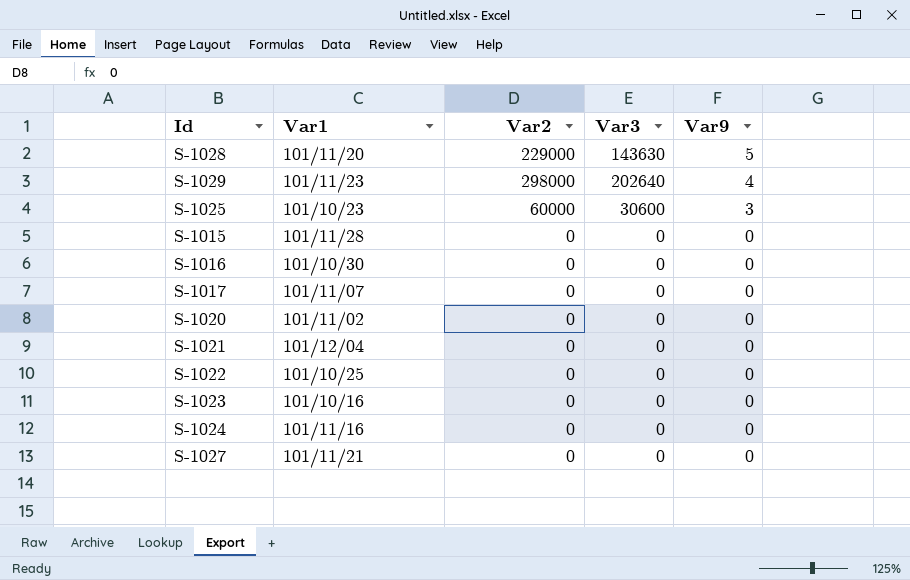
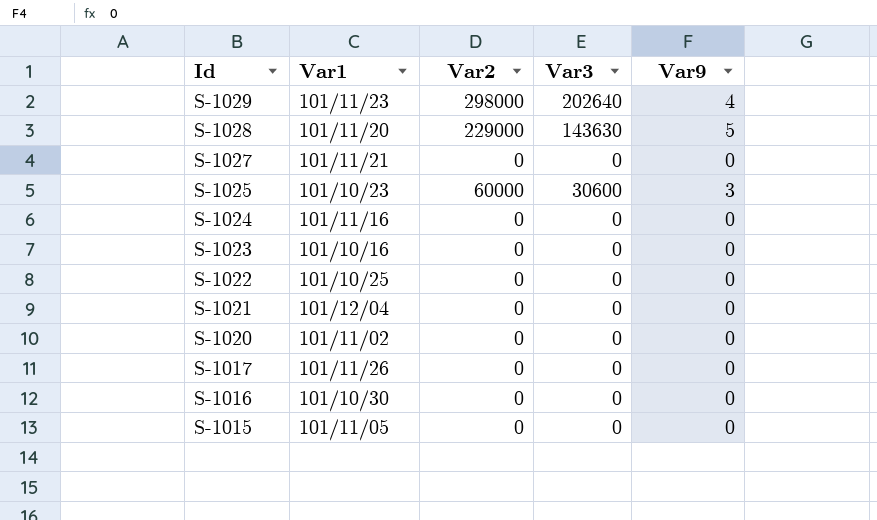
row order: Var9 descending -> Id descending
S-1017 | Var1: 101/11/07 -> 101/11/26
S-1015 | Var1: 101/11/28 -> 101/11/05

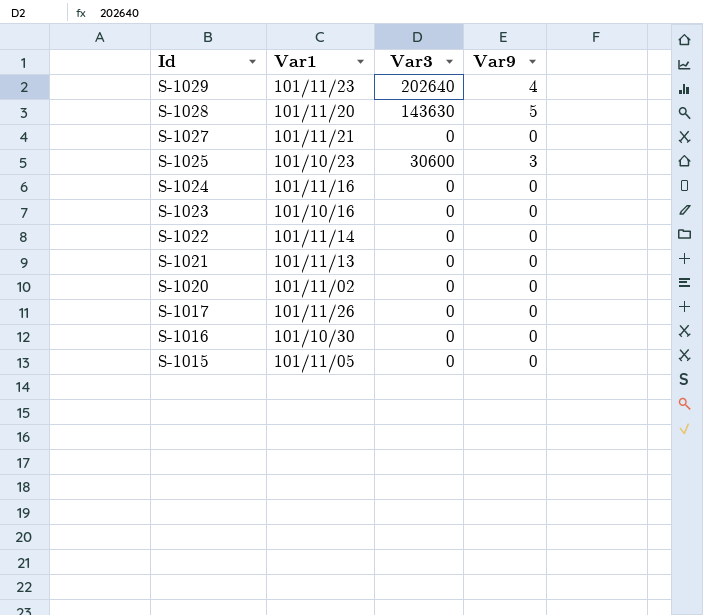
column Var2 | position: 3 -> none
S-1022 | Var1: 101/10/25 -> 101/11/14
S-1021 | Var1: 101/12/04 -> 101/11/13

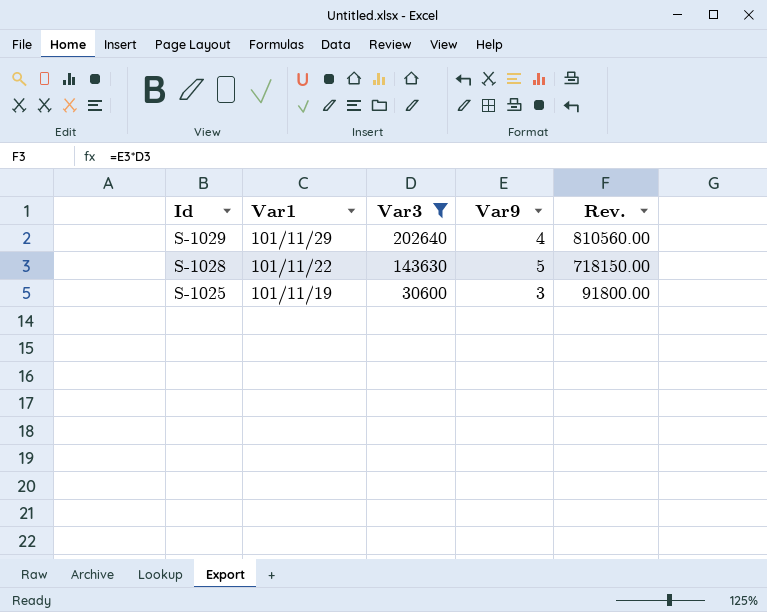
filter: none -> Var3 != 0
column Rev. | formula: none -> [Var3] * [Var9]
S-1029 | Var1: 101/11/23 -> 101/11/29
S-1028 | Var1: 101/11/20 -> 101/11/22
S-1025 | Var1: 101/10/23 -> 101/11/19

